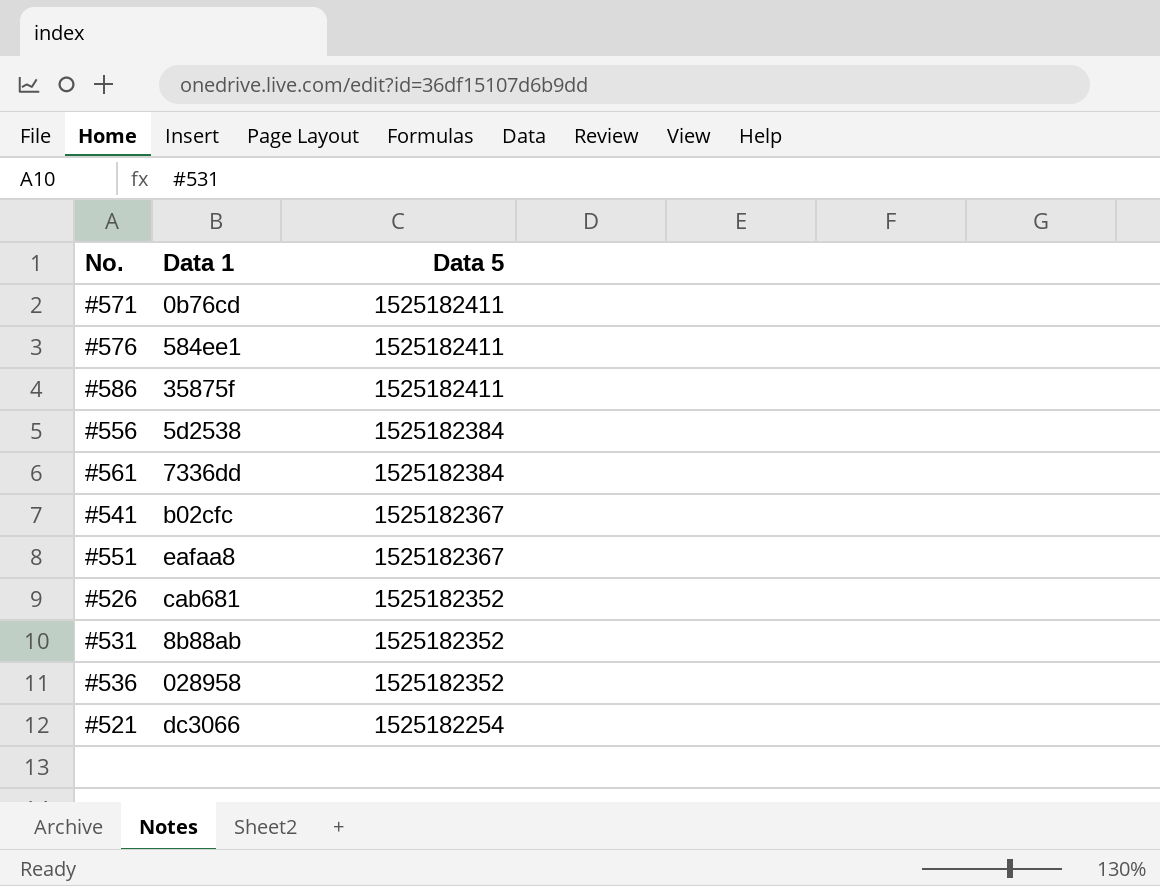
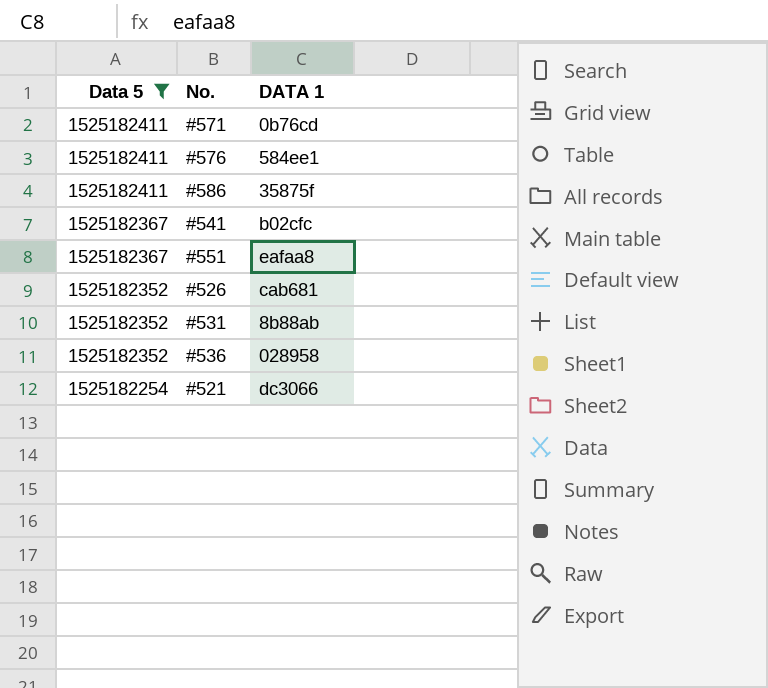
filter: none -> Data 5 != 1525182384
column Data 5 | position: 3 -> 1
column name: Data 1 -> DATA 1

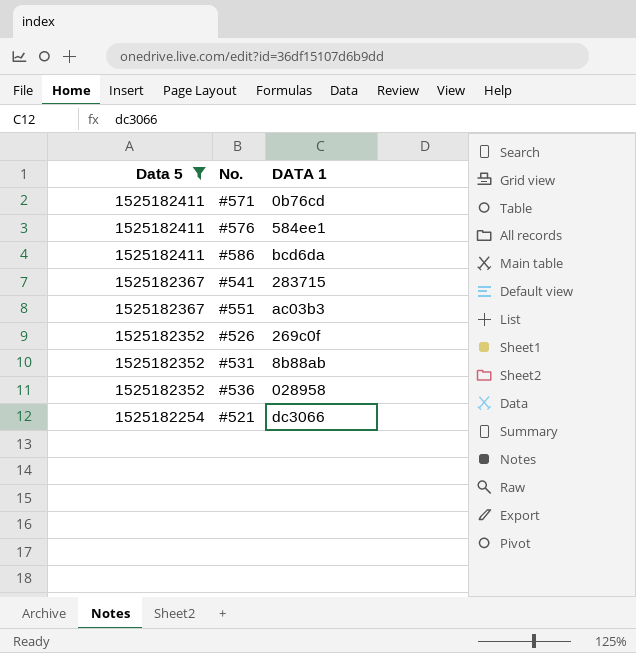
#586 | DATA 1: 35875f -> bcd6da
#541 | DATA 1: b02cfc -> 283715
#551 | DATA 1: eafaa8 -> ac03b3
#526 | DATA 1: cab681 -> 269c0f

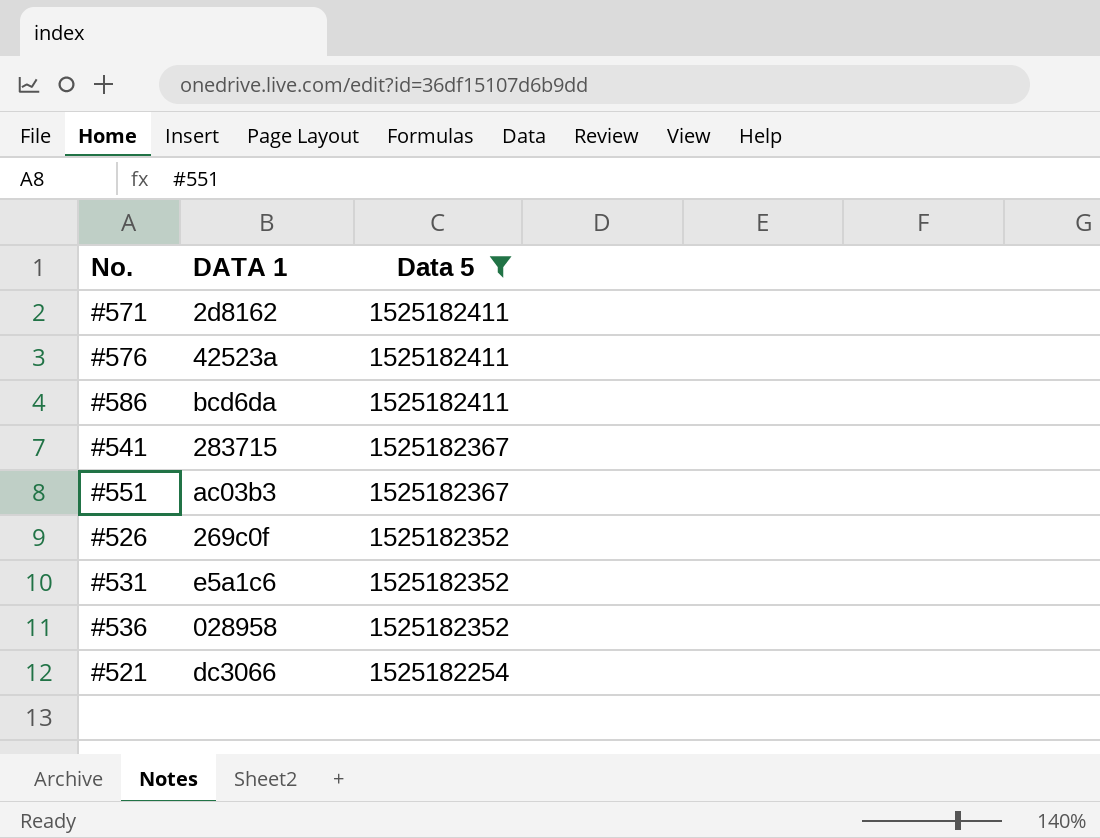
column Data 5 | position: 1 -> 3
#571 | DATA 1: 0b76cd -> 2d8162
#576 | DATA 1: 584ee1 -> 42523a
#531 | DATA 1: 8b88ab -> e5a1c6

